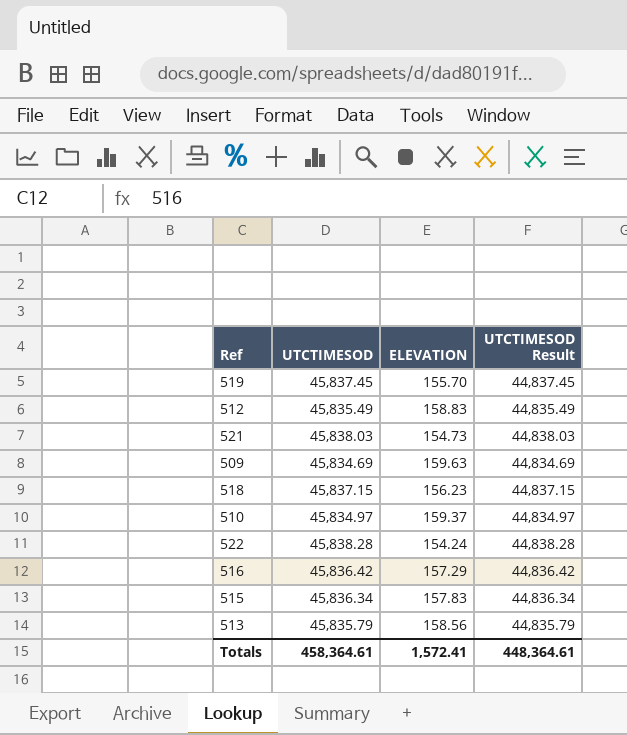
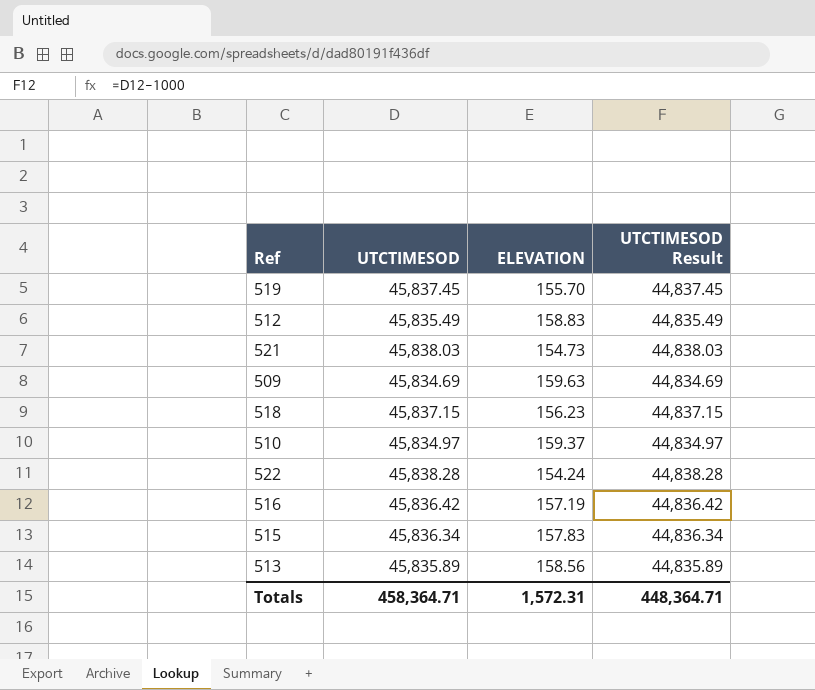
516 | ELEVATION: 157.29 -> 157.19
513 | UTCTIMESOD: 45,835.79 -> 45,835.89
513 | UTCTIMESOD Result: 44,835.79 -> 44,835.89
Totals | UTCTIMESOD: 458,364.61 -> 458,364.71
Totals | ELEVATION: 1,572.41 -> 1,572.31
Totals | UTCTIMESOD Result: 448,364.61 -> 448,364.71

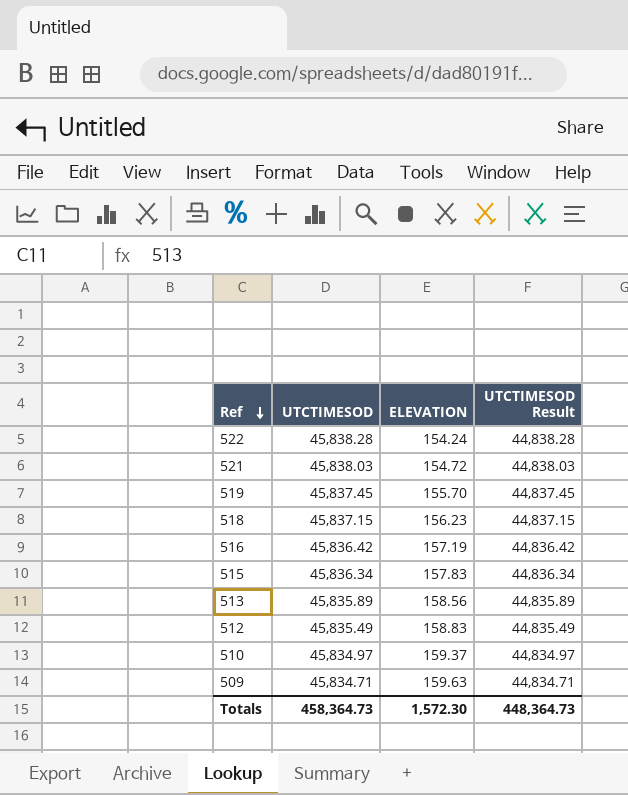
row order: none -> Ref descending
521 | ELEVATION: 154.73 -> 154.72
509 | UTCTIMESOD: 45,834.69 -> 45,834.71
509 | UTCTIMESOD Result: 44,834.69 -> 44,834.71
Totals | UTCTIMESOD: 458,364.71 -> 458,364.73
Totals | ELEVATION: 1,572.31 -> 1,572.30
Totals | UTCTIMESOD Result: 448,364.71 -> 448,364.73

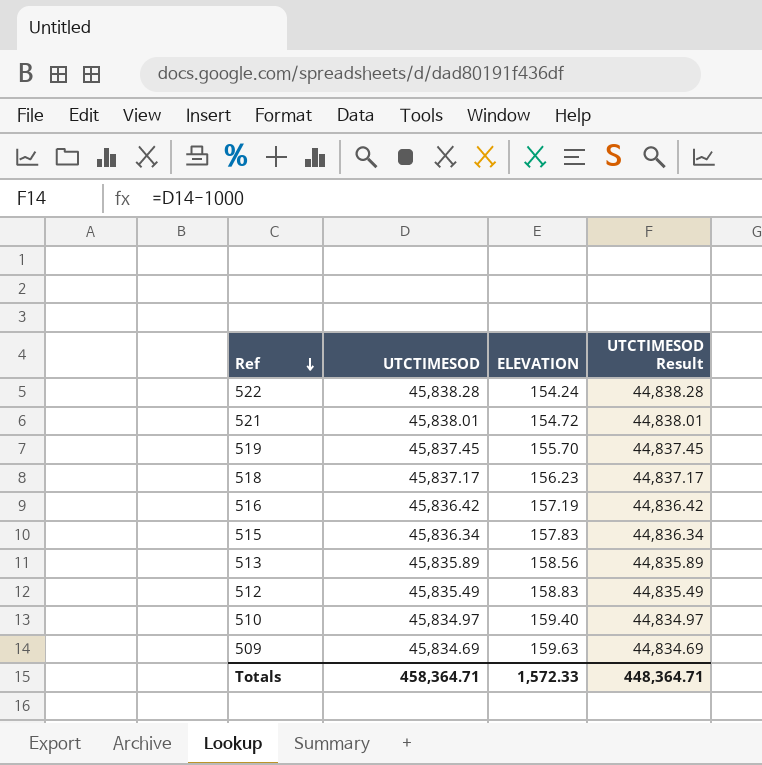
521 | UTCTIMESOD: 45,838.03 -> 45,838.01
521 | UTCTIMESOD Result: 44,838.03 -> 44,838.01
518 | UTCTIMESOD: 45,837.15 -> 45,837.17
518 | UTCTIMESOD Result: 44,837.15 -> 44,837.17
510 | ELEVATION: 159.37 -> 159.40
509 | UTCTIMESOD: 45,834.71 -> 45,834.69
509 | UTCTIMESOD Result: 44,834.71 -> 44,834.69
Totals | UTCTIMESOD: 458,364.73 -> 458,364.71
Totals | ELEVATION: 1,572.30 -> 1,572.33
Totals | UTCTIMESOD Result: 448,364.73 -> 448,364.71

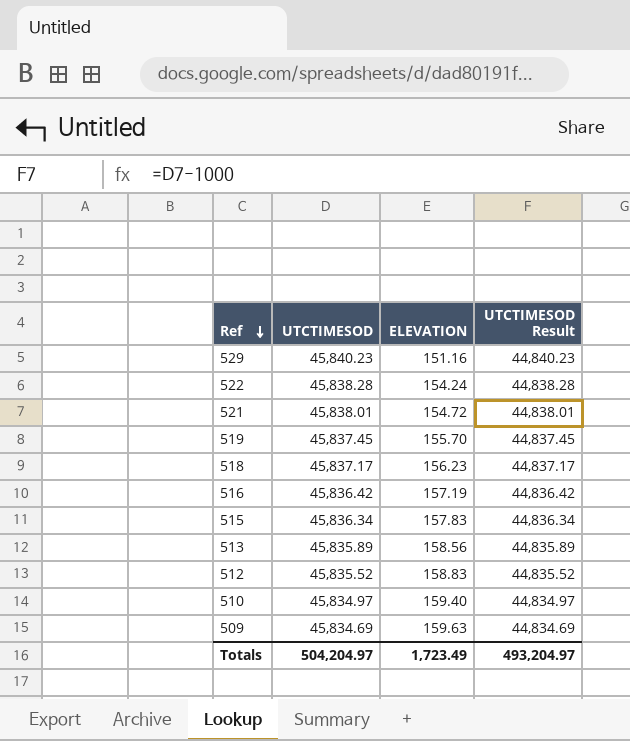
row 529: none -> 45,840.23 | 151.16 | 44,840.23
512 | UTCTIMESOD: 45,835.49 -> 45,835.52
512 | UTCTIMESOD Result: 44,835.49 -> 44,835.52
Totals | UTCTIMESOD: 458,364.71 -> 504,204.97
Totals | ELEVATION: 1,572.33 -> 1,723.49
Totals | UTCTIMESOD Result: 448,364.71 -> 493,204.97

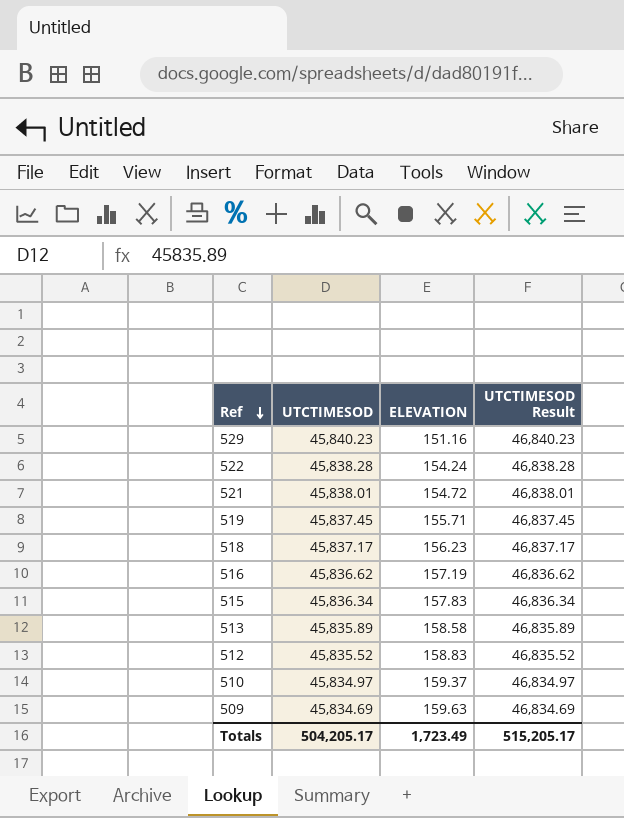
column UTCTIMESOD Result | formula: [UTCTIMESOD] - 1000 -> [UTCTIMESOD] + 1000
519 | ELEVATION: 155.70 -> 155.71
516 | UTCTIMESOD: 45,836.42 -> 45,836.62
513 | ELEVATION: 158.56 -> 158.58
510 | ELEVATION: 159.40 -> 159.37
Totals | UTCTIMESOD: 504,204.97 -> 504,205.17
Totals | UTCTIMESOD Result: 493,204.97 -> 515,205.17

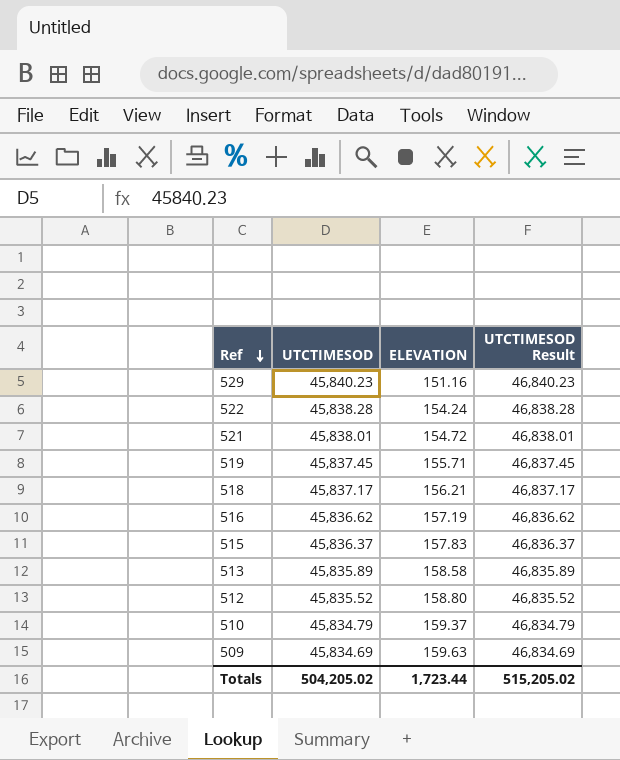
518 | ELEVATION: 156.23 -> 156.21
515 | UTCTIMESOD: 45,836.34 -> 45,836.37
515 | UTCTIMESOD Result: 46,836.34 -> 46,836.37
512 | ELEVATION: 158.83 -> 158.80
510 | UTCTIMESOD: 45,834.97 -> 45,834.79
510 | UTCTIMESOD Result: 46,834.97 -> 46,834.79
Totals | UTCTIMESOD: 504,205.17 -> 504,205.02
Totals | ELEVATION: 1,723.49 -> 1,723.44
Totals | UTCTIMESOD Result: 515,205.17 -> 515,205.02

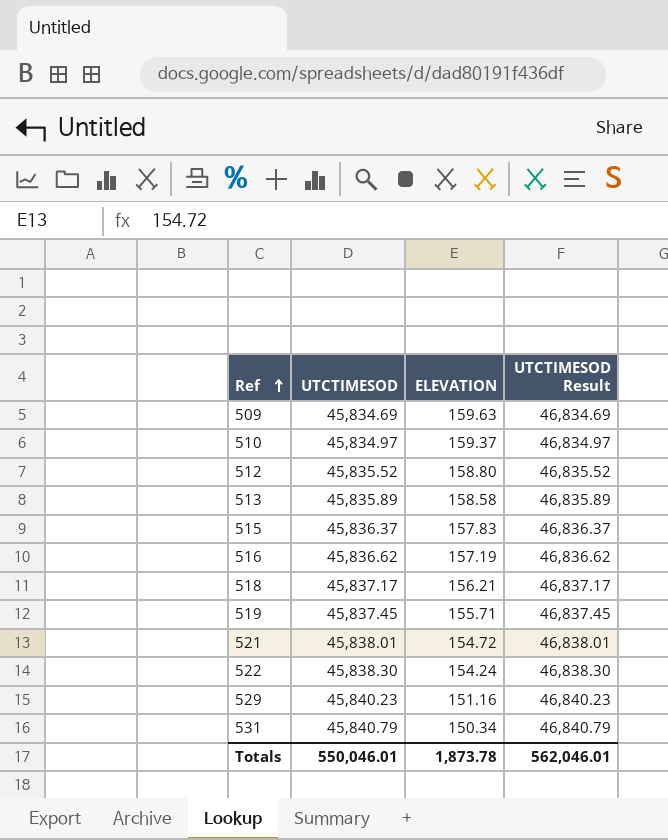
row order: Ref descending -> Ref ascending
510 | UTCTIMESOD: 45,834.79 -> 45,834.97
510 | UTCTIMESOD Result: 46,834.79 -> 46,834.97
522 | UTCTIMESOD: 45,838.28 -> 45,838.30
522 | UTCTIMESOD Result: 46,838.28 -> 46,838.30
row 531: none -> 45,840.79 | 150.34 | 46,840.79
Totals | UTCTIMESOD: 504,205.02 -> 550,046.01
Totals | ELEVATION: 1,723.44 -> 1,873.78
Totals | UTCTIMESOD Result: 515,205.02 -> 562,046.01

